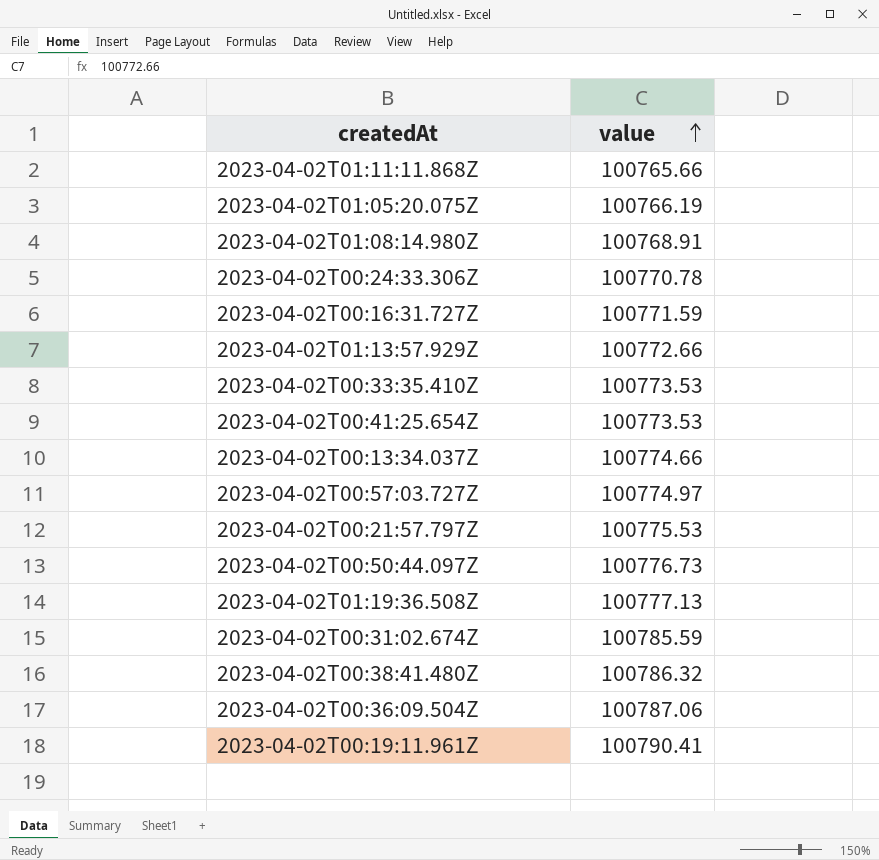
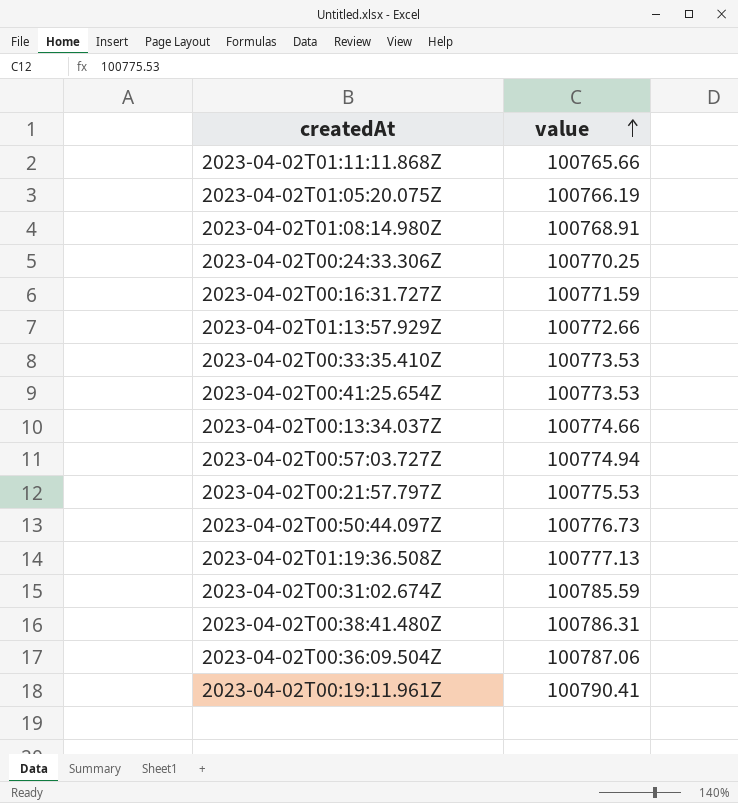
2023-04-02T00:24:33.306Z | value: 100770.78 -> 100770.25
2023-04-02T00:57:03.727Z | value: 100774.97 -> 100774.94
2023-04-02T00:38:41.480Z | value: 100786.32 -> 100786.31

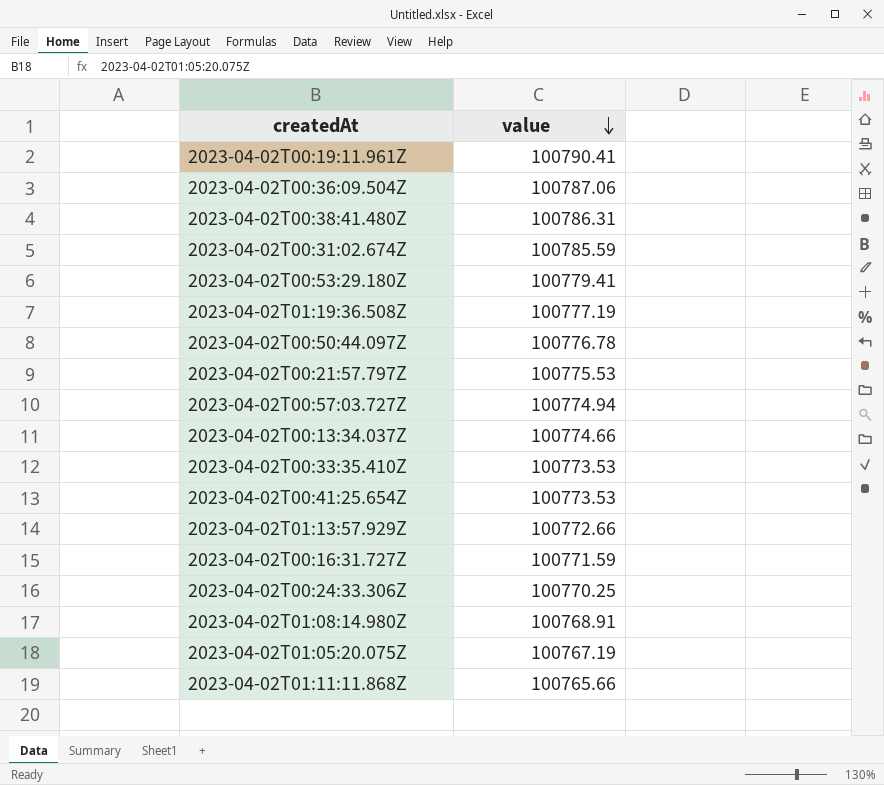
row order: value ascending -> value descending
row 2023-04-02T00:53:29.180Z: none -> 100779.41
2023-04-02T01:19:36.508Z | value: 100777.13 -> 100777.19
2023-04-02T00:50:44.097Z | value: 100776.73 -> 100776.78
2023-04-02T01:05:20.075Z | value: 100766.19 -> 100767.19

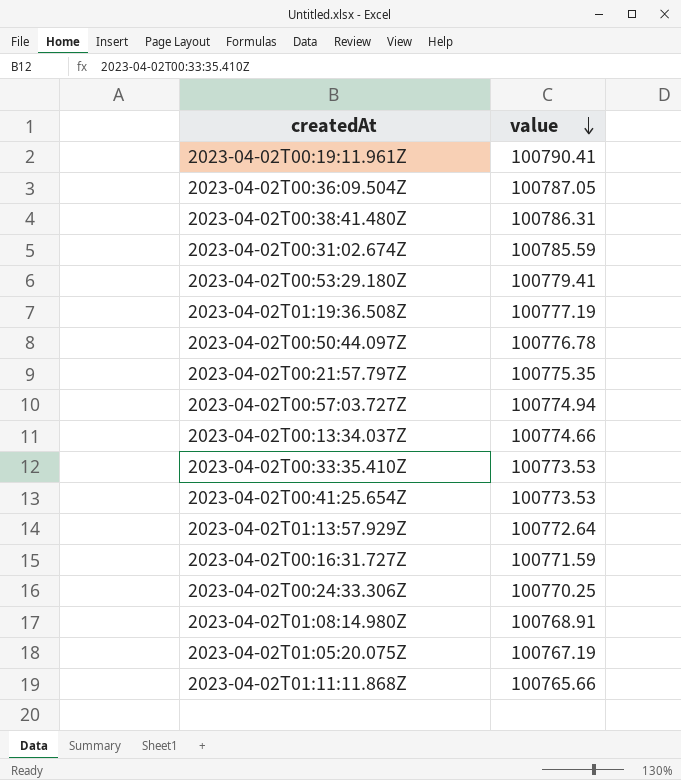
2023-04-02T00:36:09.504Z | value: 100787.06 -> 100787.05
2023-04-02T00:21:57.797Z | value: 100775.53 -> 100775.35
2023-04-02T01:13:57.929Z | value: 100772.66 -> 100772.64

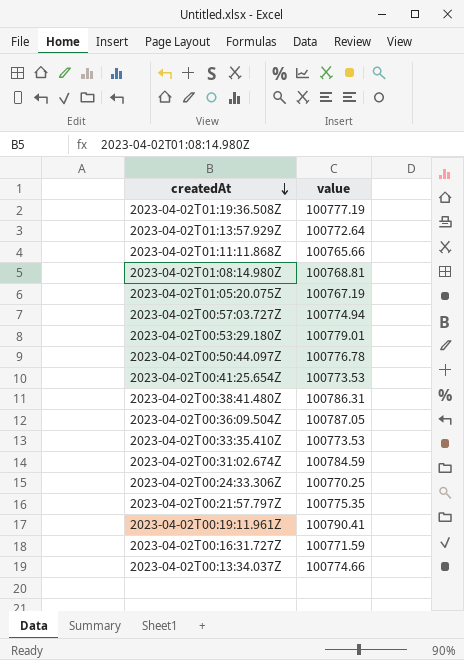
row order: value descending -> createdAt descending
2023-04-02T01:08:14.980Z | value: 100768.91 -> 100768.81
2023-04-02T00:53:29.180Z | value: 100779.41 -> 100779.01
2023-04-02T00:31:02.674Z | value: 100785.59 -> 100784.59

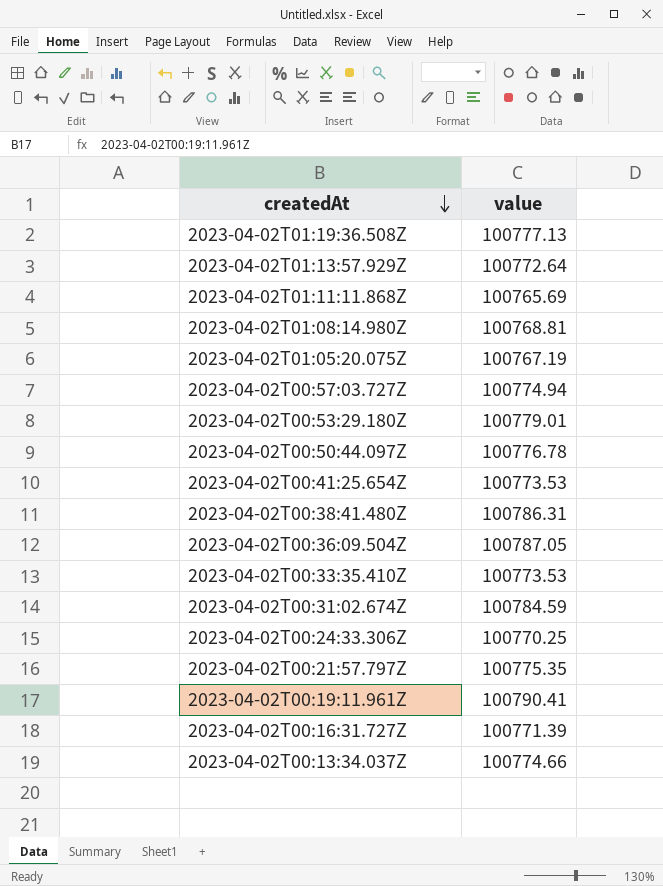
2023-04-02T01:19:36.508Z | value: 100777.19 -> 100777.13
2023-04-02T01:11:11.868Z | value: 100765.66 -> 100765.69
2023-04-02T00:16:31.727Z | value: 100771.59 -> 100771.39

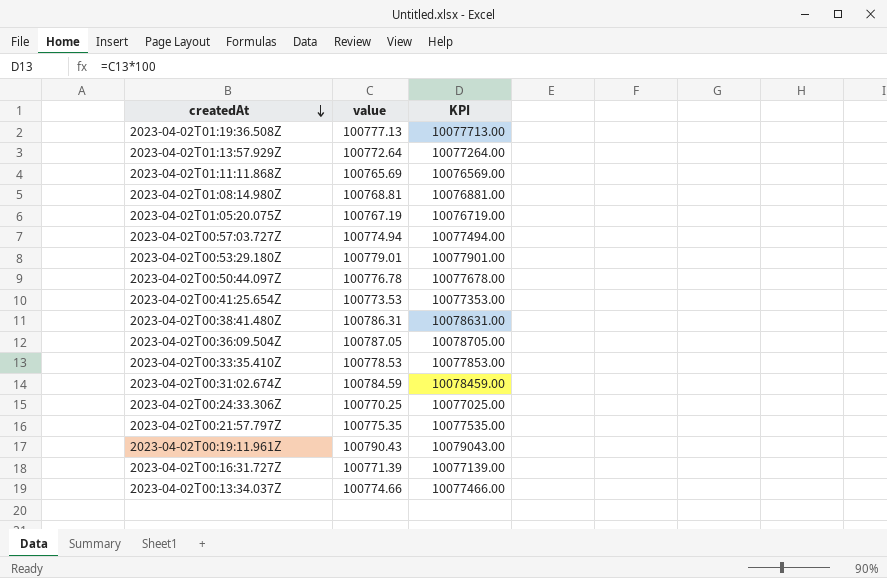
column KPI | formula: none -> [value] * 100
2023-04-02T00:33:35.410Z | value: 100773.53 -> 100778.53
2023-04-02T00:19:11.961Z | value: 100790.41 -> 100790.43

